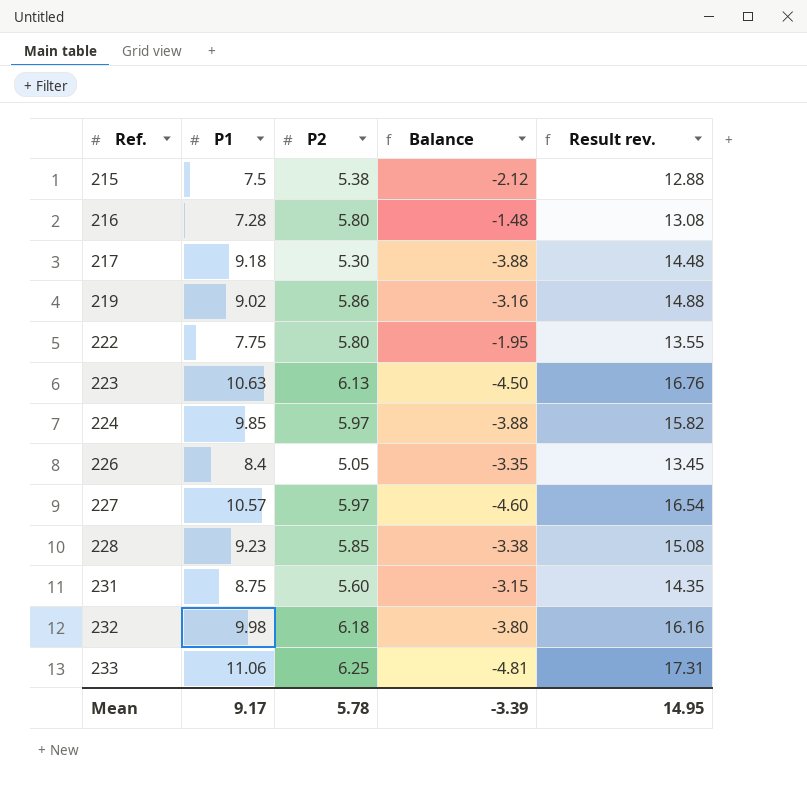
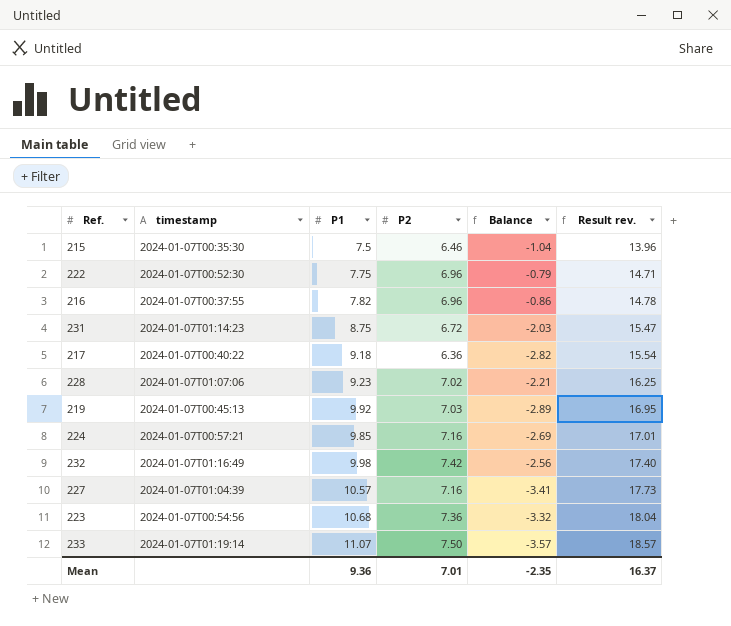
row order: Ref. ascending -> Result rev. ascending
column timestamp | position: none -> 2
row 226: 8.4 | 5.05 | -3.35 | 13.45 -> none
215 | P2: 5.38 -> 6.46
215 | Balance: -2.12 -> -1.04
215 | Result rev.: 12.88 -> 13.96
222 | P2: 5.80 -> 6.96
222 | Balance: -1.95 -> -0.79
222 | Result rev.: 13.55 -> 14.71
216 | P1: 7.28 -> 7.82
216 | P2: 5.80 -> 6.96
216 | Balance: -1.48 -> -0.86
216 | Result rev.: 13.08 -> 14.78
231 | P2: 5.60 -> 6.72
231 | Balance: -3.15 -> -2.03
231 | Result rev.: 14.35 -> 15.47
217 | P2: 5.30 -> 6.36
217 | Balance: -3.88 -> -2.82
217 | Result rev.: 14.48 -> 15.54
228 | P2: 5.85 -> 7.02
228 | Balance: -3.38 -> -2.21
228 | Result rev.: 15.08 -> 16.25
219 | P1: 9.02 -> 9.92
219 | P2: 5.86 -> 7.03
219 | Balance: -3.16 -> -2.89
219 | Result rev.: 14.88 -> 16.95
224 | P2: 5.97 -> 7.16
224 | Balance: -3.88 -> -2.69
224 | Result rev.: 15.82 -> 17.01
232 | P2: 6.18 -> 7.42
232 | Balance: -3.80 -> -2.56
232 | Result rev.: 16.16 -> 17.40
227 | P2: 5.97 -> 7.16
227 | Balance: -4.60 -> -3.41
227 | Result rev.: 16.54 -> 17.73
223 | P1: 10.63 -> 10.68
223 | P2: 6.13 -> 7.36
223 | Balance: -4.50 -> -3.32
223 | Result rev.: 16.76 -> 18.04
233 | P1: 11.06 -> 11.07
233 | P2: 6.25 -> 7.50
233 | Balance: -4.81 -> -3.57
233 | Result rev.: 17.31 -> 18.57
Mean | P1: 9.17 -> 9.36
Mean | P2: 5.78 -> 7.01
Mean | Balance: -3.39 -> -2.35
Mean | Result rev.: 14.95 -> 16.37

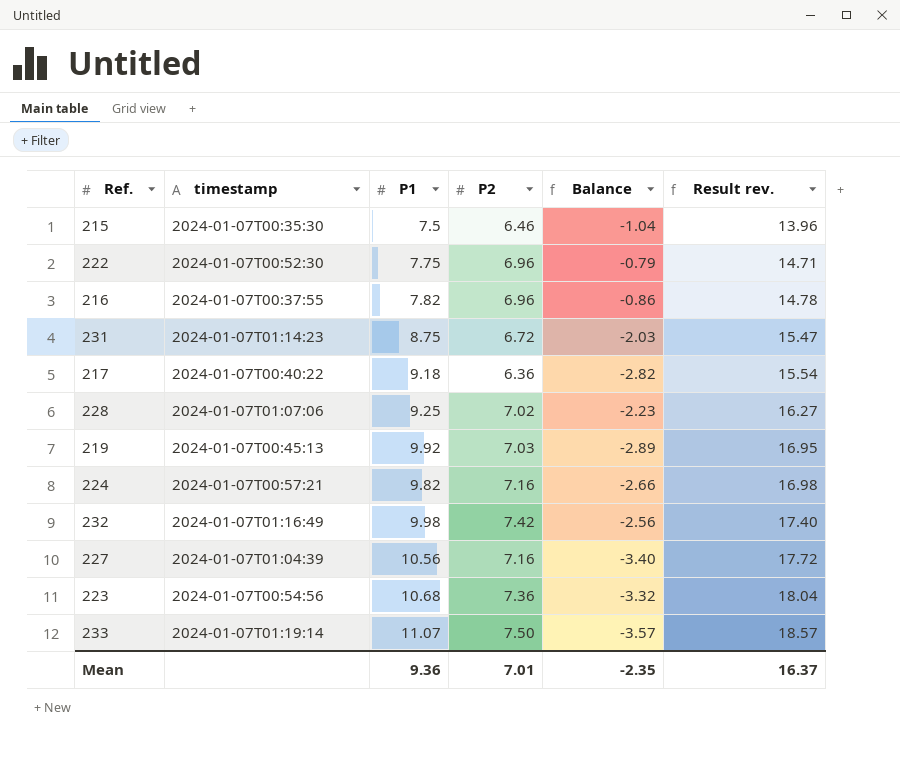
228 | P1: 9.23 -> 9.25
228 | Balance: -2.21 -> -2.23
228 | Result rev.: 16.25 -> 16.27
224 | P1: 9.85 -> 9.82
224 | Balance: -2.69 -> -2.66
224 | Result rev.: 17.01 -> 16.98
227 | P1: 10.57 -> 10.56
227 | Balance: -3.41 -> -3.40
227 | Result rev.: 17.73 -> 17.72

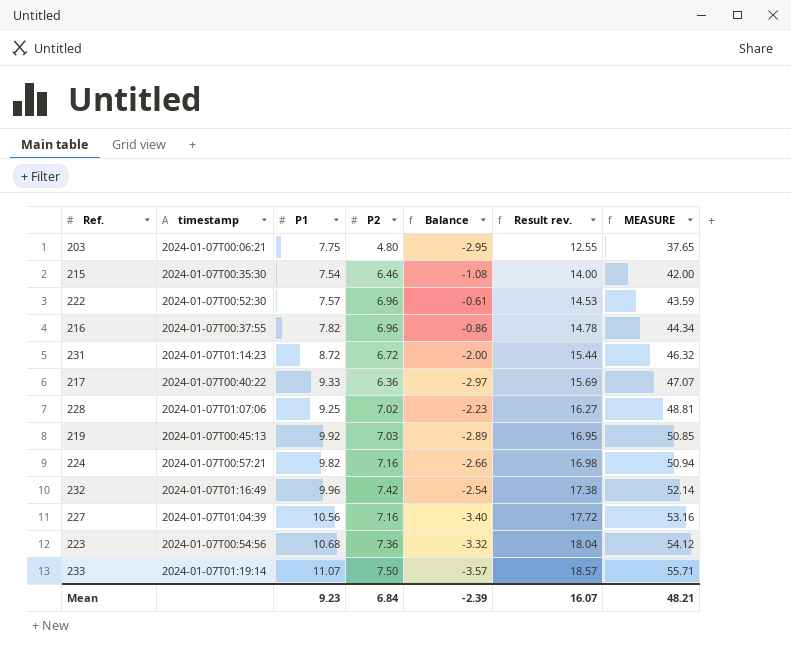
column MEASURE | formula: none -> [Result rev.] * 3
row 203: none -> 2024-01-07T00:06:21 | 7.75 | 4.80 | -2.95 | 12.55 | 37.65
215 | P1: 7.5 -> 7.54
215 | Balance: -1.04 -> -1.08
215 | Result rev.: 13.96 -> 14.00
222 | P1: 7.75 -> 7.57
222 | Balance: -0.79 -> -0.61
222 | Result rev.: 14.71 -> 14.53
231 | P1: 8.75 -> 8.72
231 | Balance: -2.03 -> -2.00
231 | Result rev.: 15.47 -> 15.44
217 | P1: 9.18 -> 9.33
217 | Balance: -2.82 -> -2.97
217 | Result rev.: 15.54 -> 15.69
232 | P1: 9.98 -> 9.96
232 | Balance: -2.56 -> -2.54
232 | Result rev.: 17.40 -> 17.38
Mean | P1: 9.36 -> 9.23
Mean | P2: 7.01 -> 6.84
Mean | Balance: -2.35 -> -2.39
Mean | Result rev.: 16.37 -> 16.07

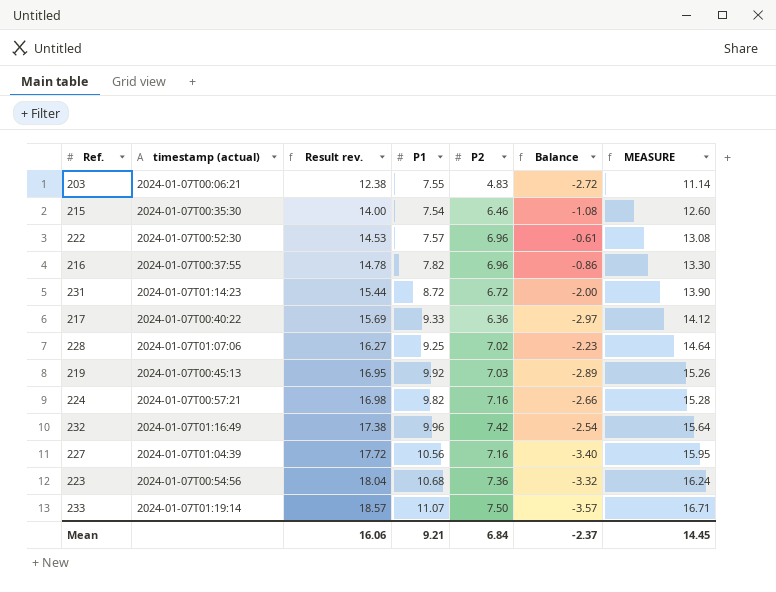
column name: timestamp -> timestamp (actual)
column Result rev. | position: 6 -> 3
column MEASURE | formula: [Result rev.] * 3 -> [Result rev.] * 0.9
203 | Result rev.: 12.55 -> 12.38
203 | P1: 7.75 -> 7.55
203 | P2: 4.80 -> 4.83
203 | Balance: -2.95 -> -2.72
Mean | Result rev.: 16.07 -> 16.06
Mean | P1: 9.23 -> 9.21
Mean | Balance: -2.39 -> -2.37
Mean | MEASURE: 48.21 -> 14.45

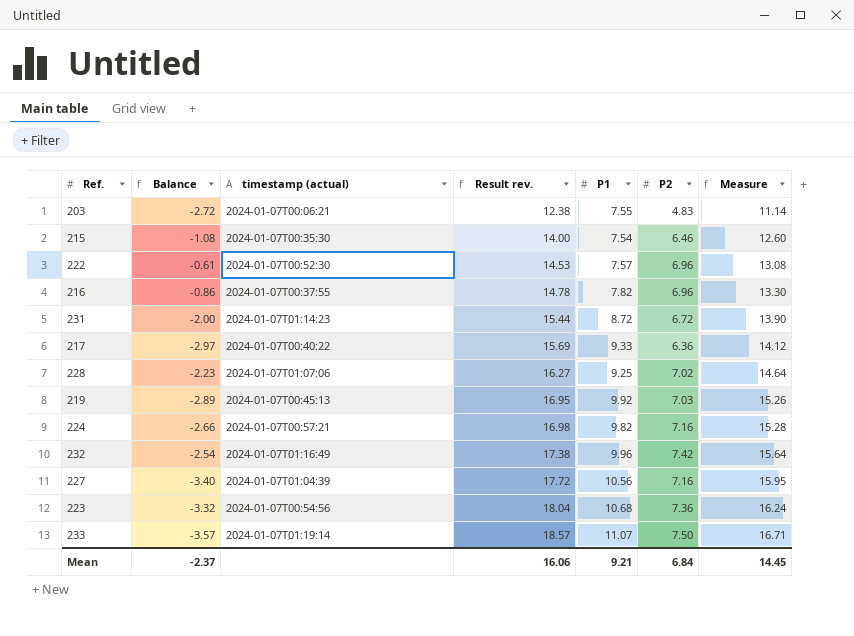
column Balance | position: 6 -> 2
column name: MEASURE -> Measure

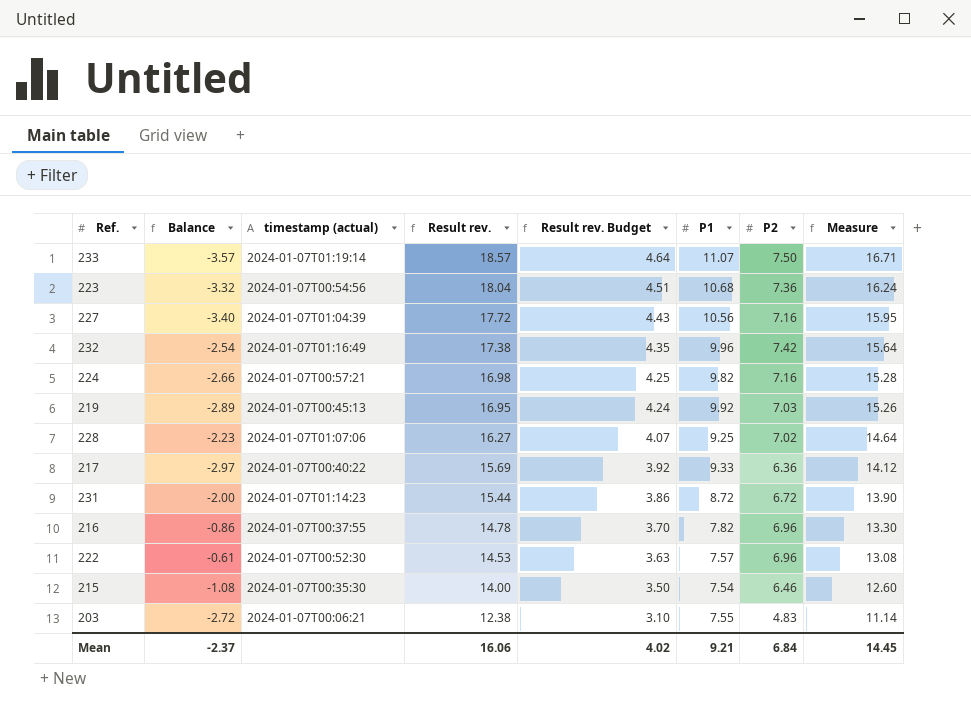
row order: Result rev. ascending -> Result rev. descending
column Result rev. Budget | formula: none -> [Result rev.] * 0.25

